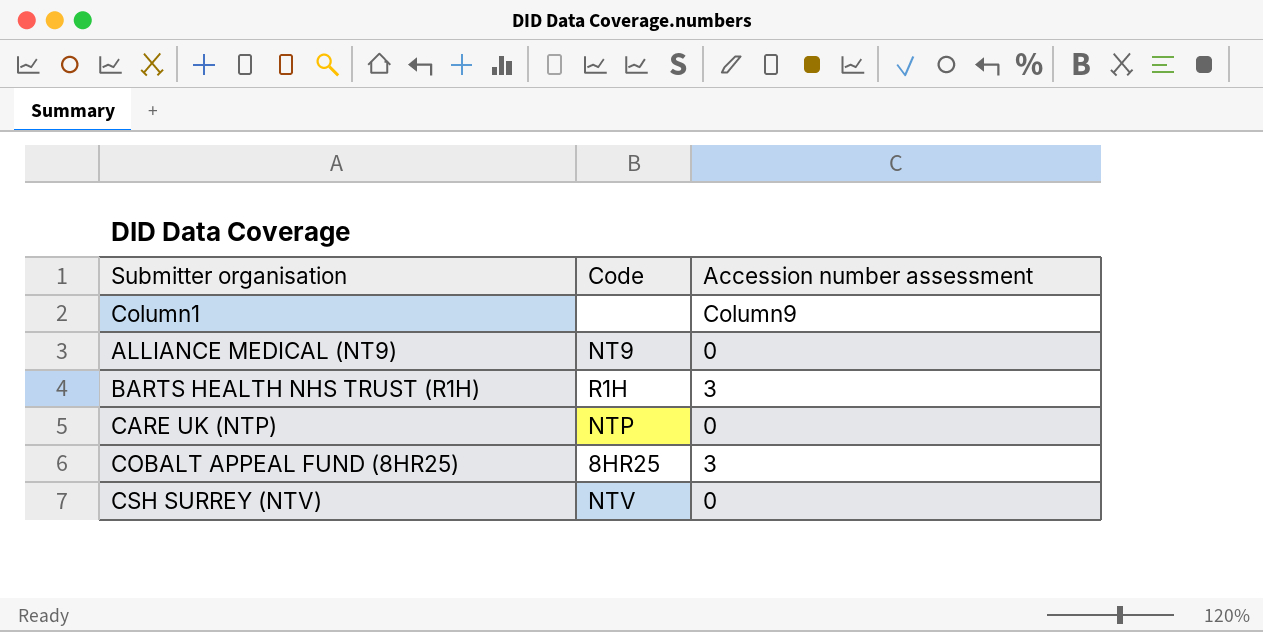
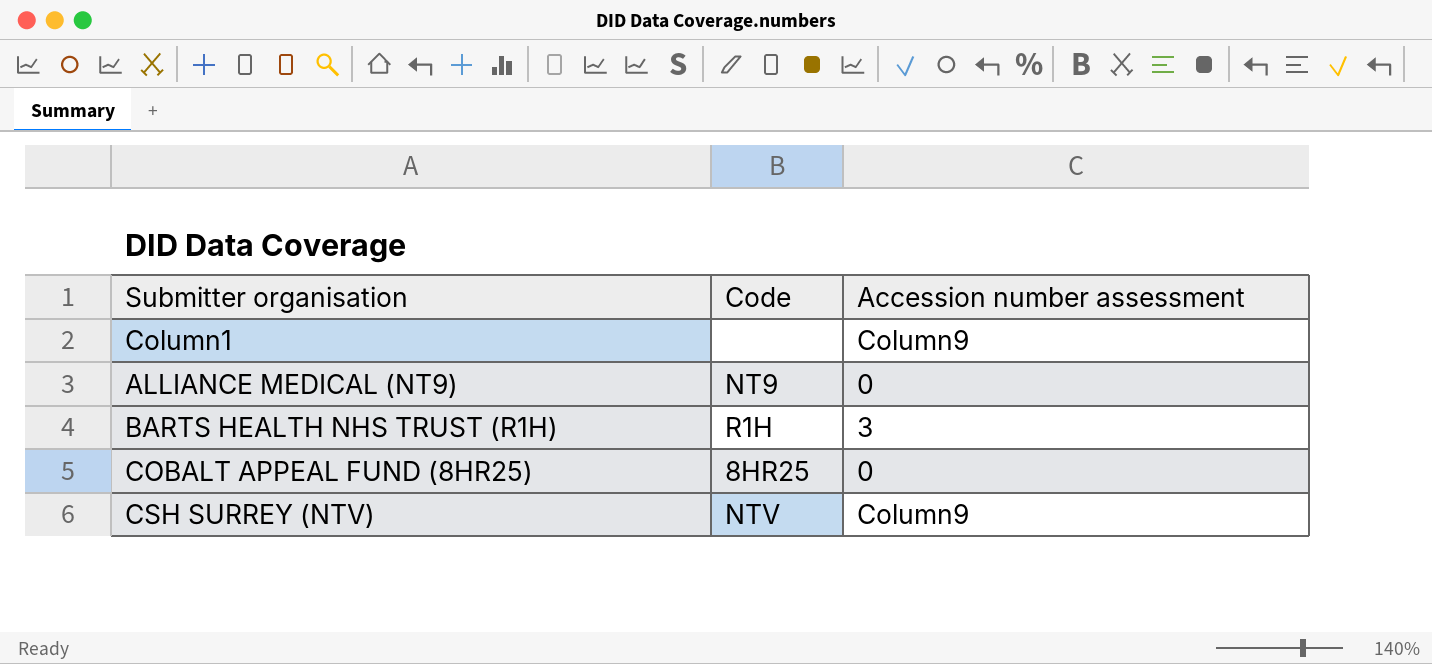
row CARE UK (NTP): NTP | 0 -> none
COBALT APPEAL FUND (8HR25) | Accession number assessment: 3 -> 0
CSH SURREY (NTV) | Accession number assessment: 0 -> Column9

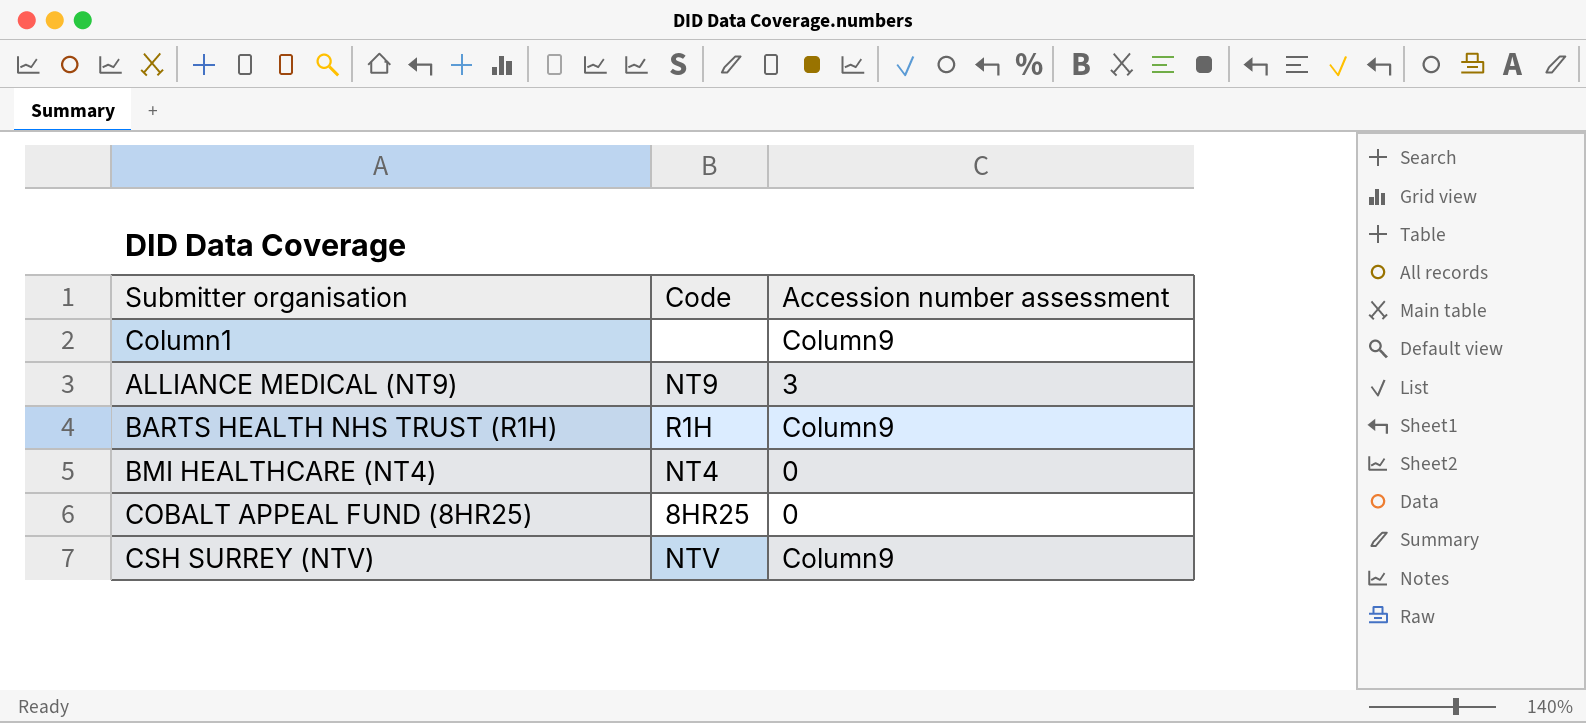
ALLIANCE MEDICAL (NT9) | Accession number assessment: 0 -> 3
BARTS HEALTH NHS TRUST (R1H) | Accession number assessment: 3 -> Column9
row BMI HEALTHCARE (NT4): none -> NT4 | 0

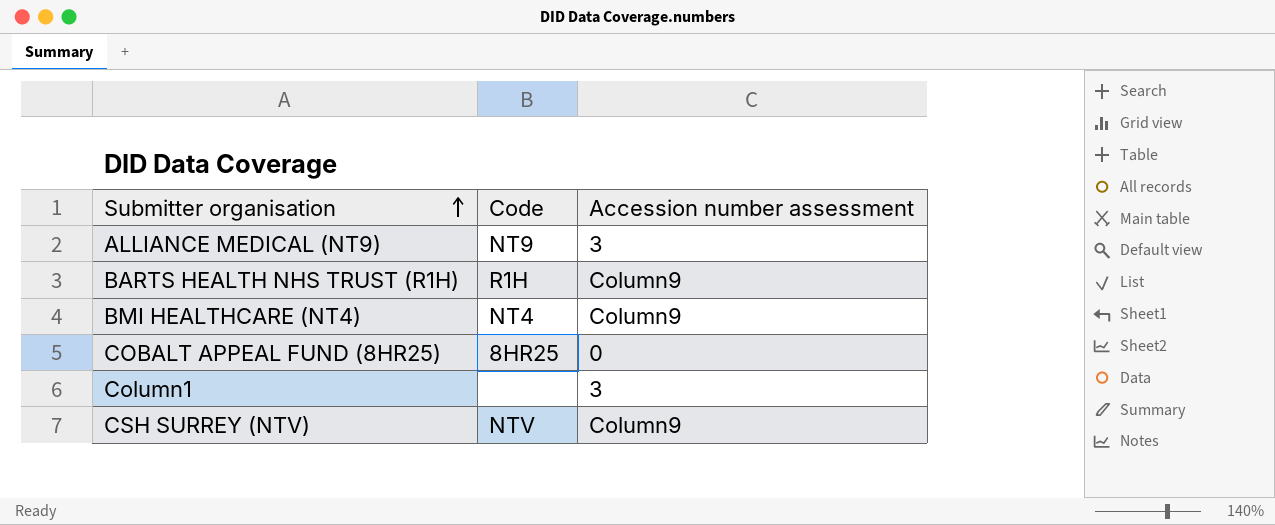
row order: none -> Submitter organisation ascending
BMI HEALTHCARE (NT4) | Accession number assessment: 0 -> Column9
Column1 | Accession number assessment: Column9 -> 3

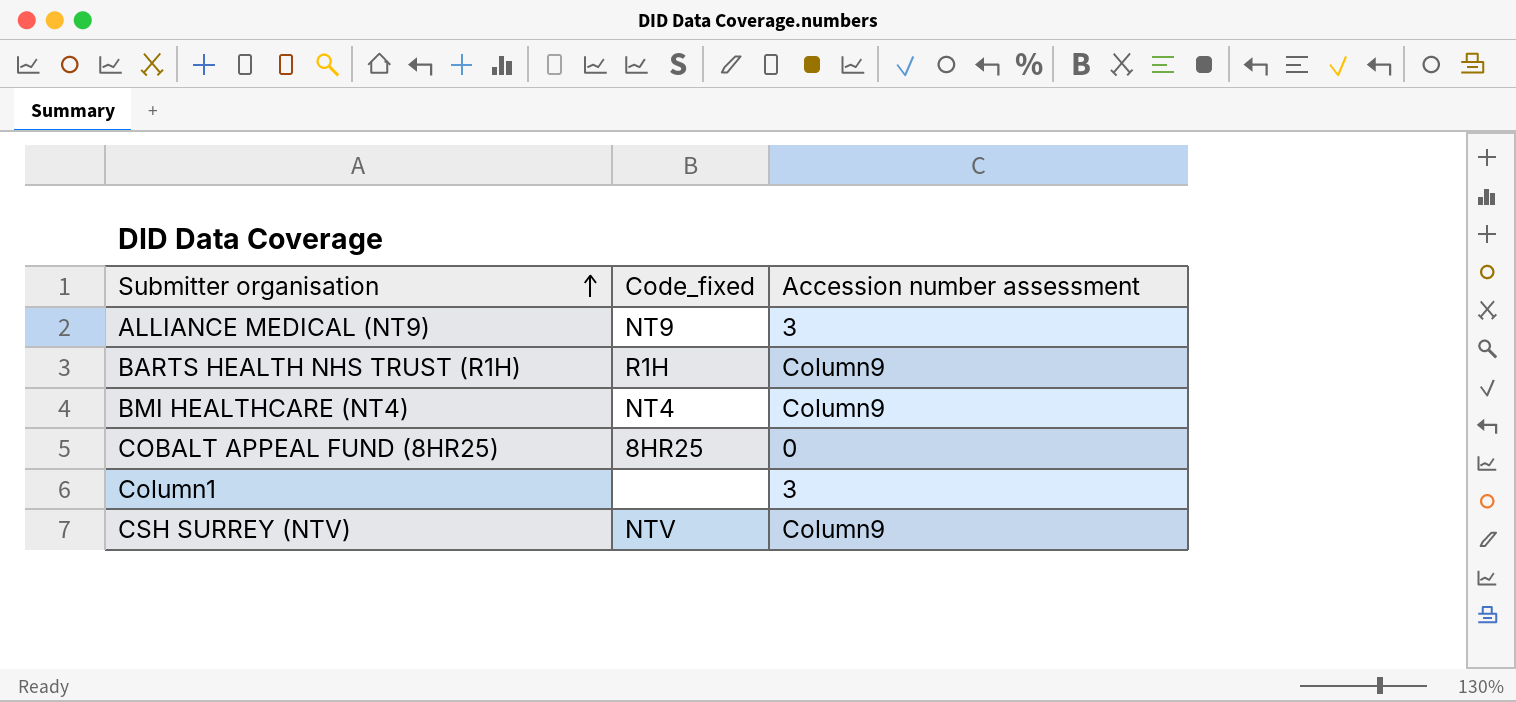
column name: Code -> Code_fixed

